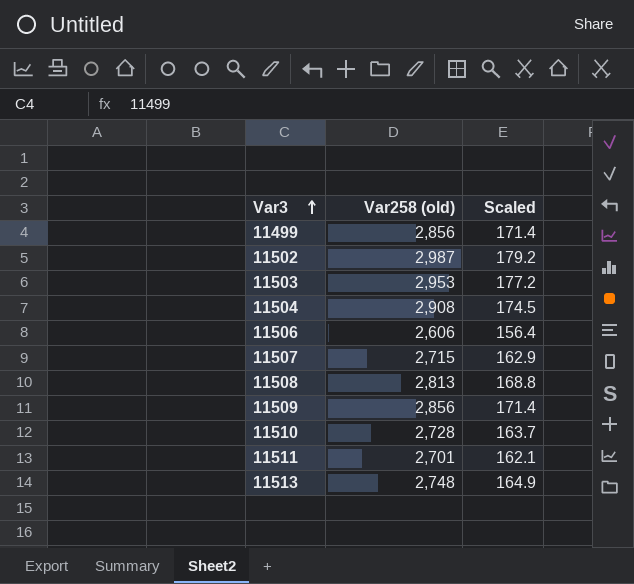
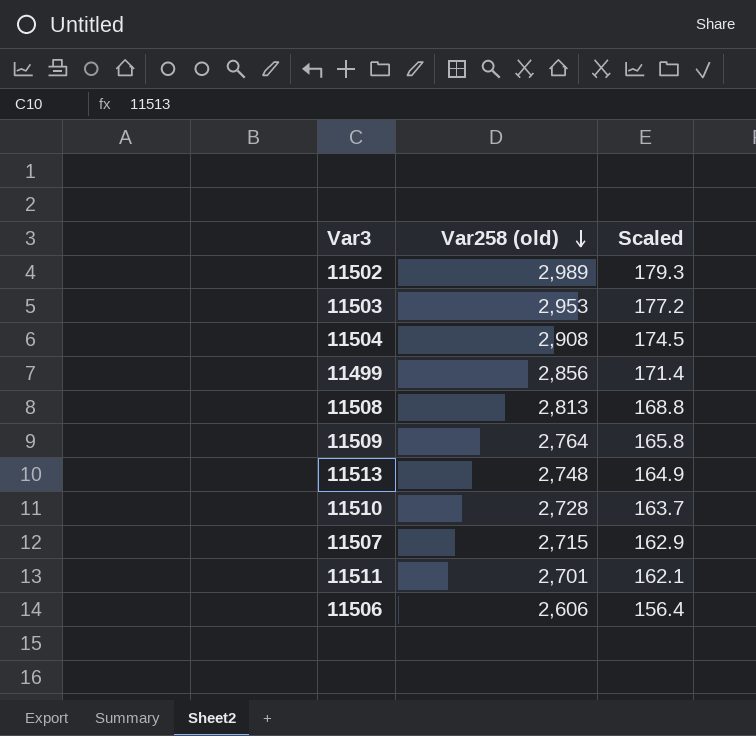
row order: Var3 ascending -> Var258 (old) descending
11502 | Var258 (old): 2,987 -> 2,989
11502 | Scaled: 179.2 -> 179.3
11509 | Var258 (old): 2,856 -> 2,764
11509 | Scaled: 171.4 -> 165.8

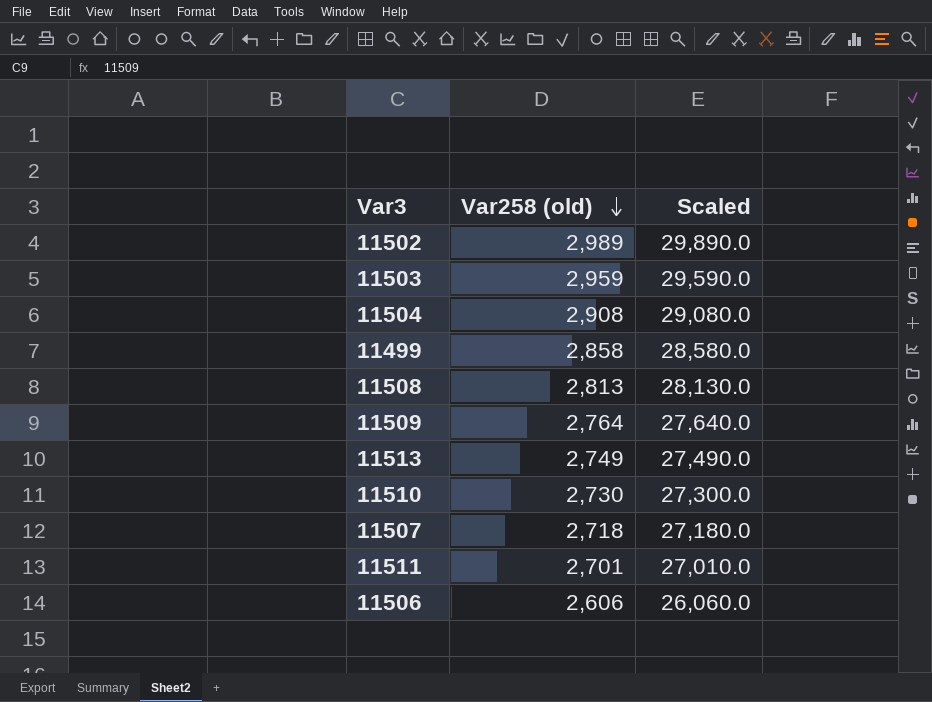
column Scaled | formula: [Var258 (old)] * 0.06 -> [Var258 (old)] * 10
11503 | Var258 (old): 2,953 -> 2,959
11499 | Var258 (old): 2,856 -> 2,858
11513 | Var258 (old): 2,748 -> 2,749
11510 | Var258 (old): 2,728 -> 2,730
11507 | Var258 (old): 2,715 -> 2,718

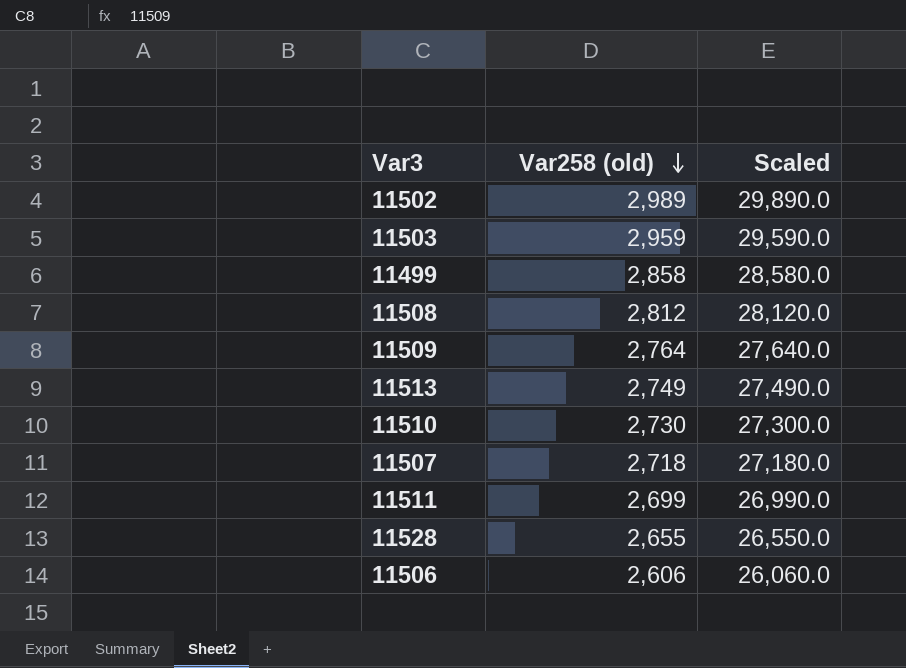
row 11504: 2,908 | 29,080.0 -> none
11508 | Var258 (old): 2,813 -> 2,812
11508 | Scaled: 28,130.0 -> 28,120.0
11511 | Var258 (old): 2,701 -> 2,699
11511 | Scaled: 27,010.0 -> 26,990.0
row 11528: none -> 2,655 | 26,550.0

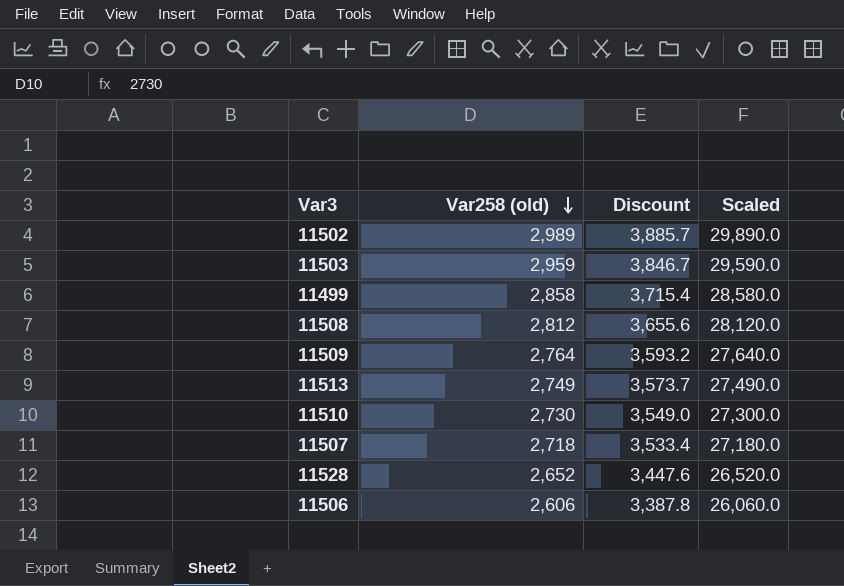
column Discount | formula: none -> [Var258 (old)] * 1.3
row 11511: 2,699 | 26,990.0 -> none
11528 | Var258 (old): 2,655 -> 2,652
11528 | Scaled: 26,550.0 -> 26,520.0

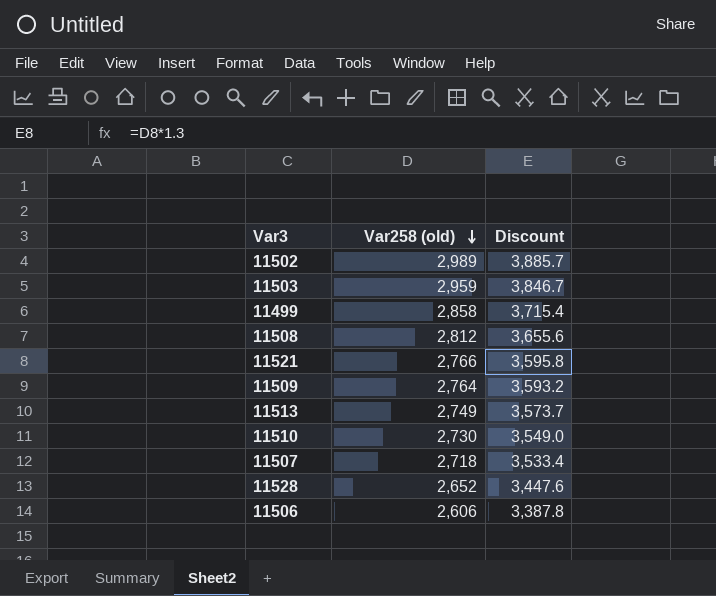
column Scaled | formula: [Var258 (old)] * 10 -> none
row 11521: none -> 2,766 | 3,595.8

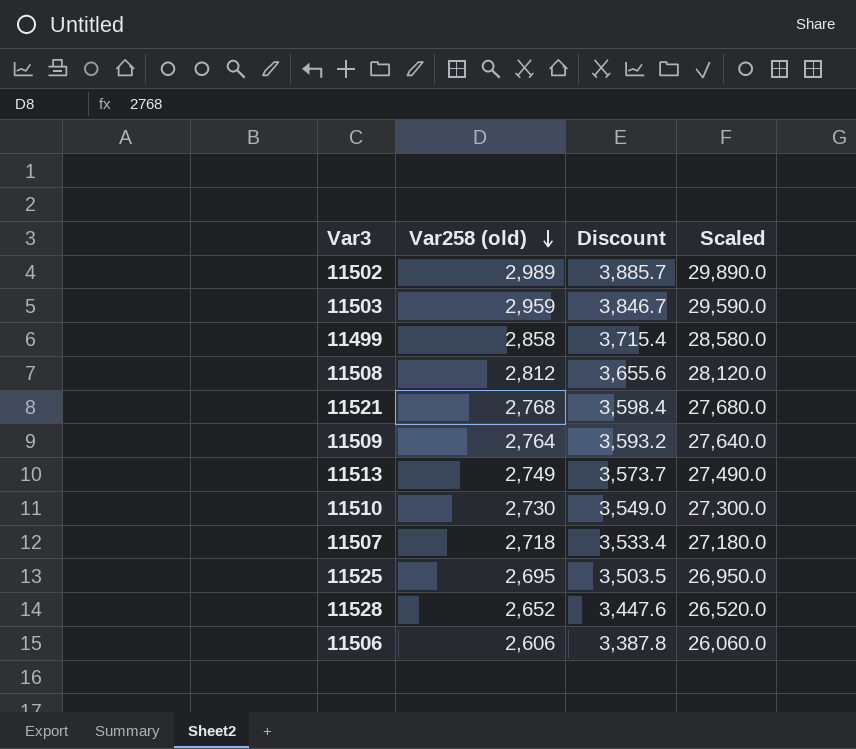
column Scaled | formula: none -> [Var258 (old)] * 10
11521 | Var258 (old): 2,766 -> 2,768
11521 | Discount: 3,595.8 -> 3,598.4
row 11525: none -> 2,695 | 3,503.5 | 26,950.0

